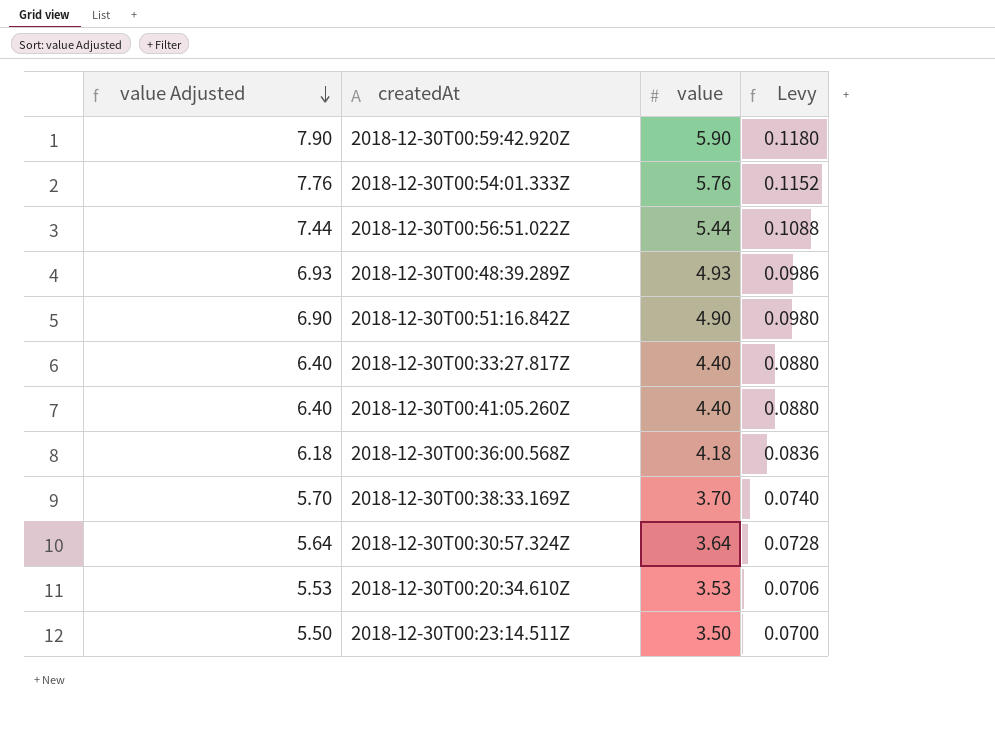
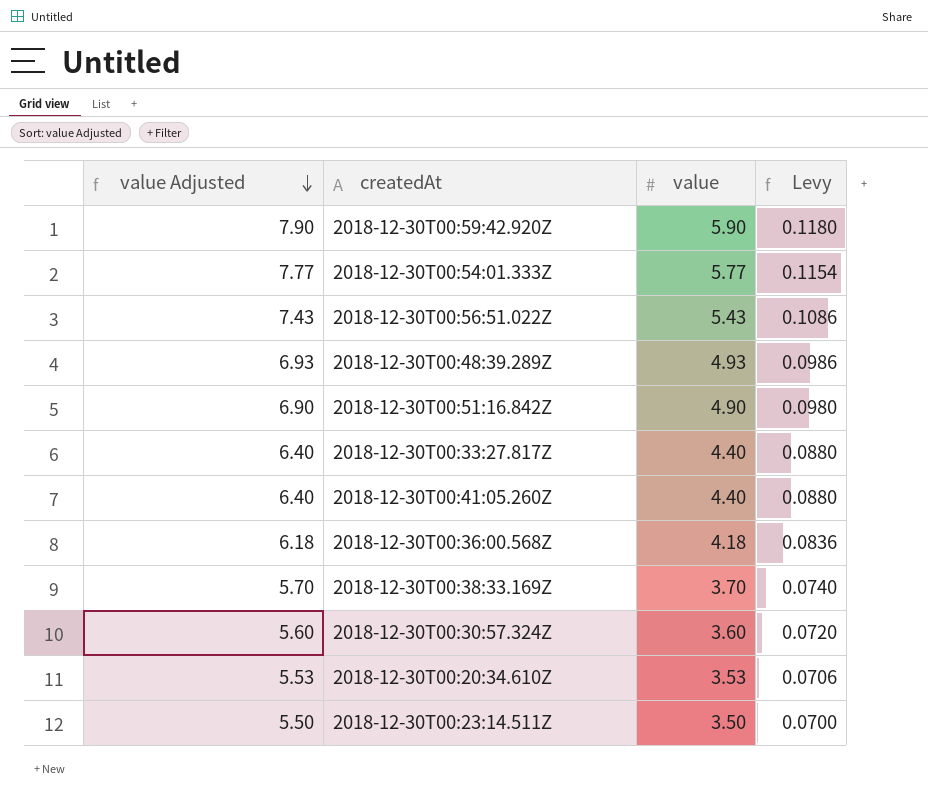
2018-12-30T00:54:01.333Z | value Adjusted: 7.76 -> 7.77
2018-12-30T00:54:01.333Z | value: 5.76 -> 5.77
2018-12-30T00:54:01.333Z | Levy: 0.1152 -> 0.1154
2018-12-30T00:56:51.022Z | value Adjusted: 7.44 -> 7.43
2018-12-30T00:56:51.022Z | value: 5.44 -> 5.43
2018-12-30T00:56:51.022Z | Levy: 0.1088 -> 0.1086
2018-12-30T00:30:57.324Z | value Adjusted: 5.64 -> 5.60
2018-12-30T00:30:57.324Z | value: 3.64 -> 3.60
2018-12-30T00:30:57.324Z | Levy: 0.0728 -> 0.0720

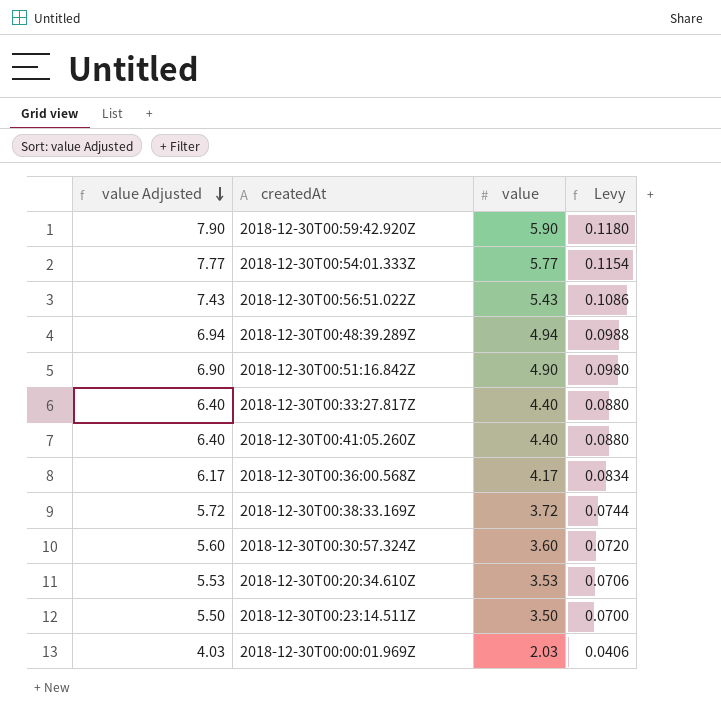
2018-12-30T00:48:39.289Z | value Adjusted: 6.93 -> 6.94
2018-12-30T00:48:39.289Z | value: 4.93 -> 4.94
2018-12-30T00:48:39.289Z | Levy: 0.0986 -> 0.0988
2018-12-30T00:36:00.568Z | value Adjusted: 6.18 -> 6.17
2018-12-30T00:36:00.568Z | value: 4.18 -> 4.17
2018-12-30T00:36:00.568Z | Levy: 0.0836 -> 0.0834
2018-12-30T00:38:33.169Z | value Adjusted: 5.70 -> 5.72
2018-12-30T00:38:33.169Z | value: 3.70 -> 3.72
2018-12-30T00:38:33.169Z | Levy: 0.0740 -> 0.0744
row 2018-12-30T00:00:01.969Z: none -> 4.03 | 2.03 | 0.0406

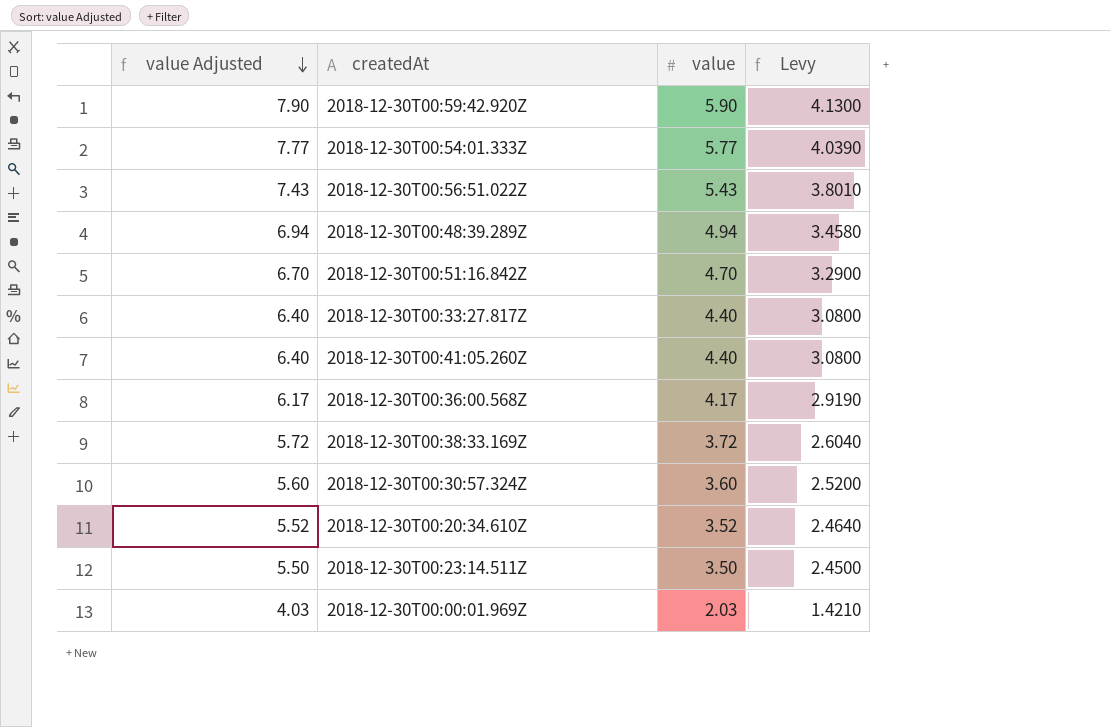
column Levy | formula: [value] * 0.02 -> [value] * 0.7
2018-12-30T00:51:16.842Z | value Adjusted: 6.90 -> 6.70
2018-12-30T00:51:16.842Z | value: 4.90 -> 4.70
2018-12-30T00:20:34.610Z | value Adjusted: 5.53 -> 5.52
2018-12-30T00:20:34.610Z | value: 3.53 -> 3.52

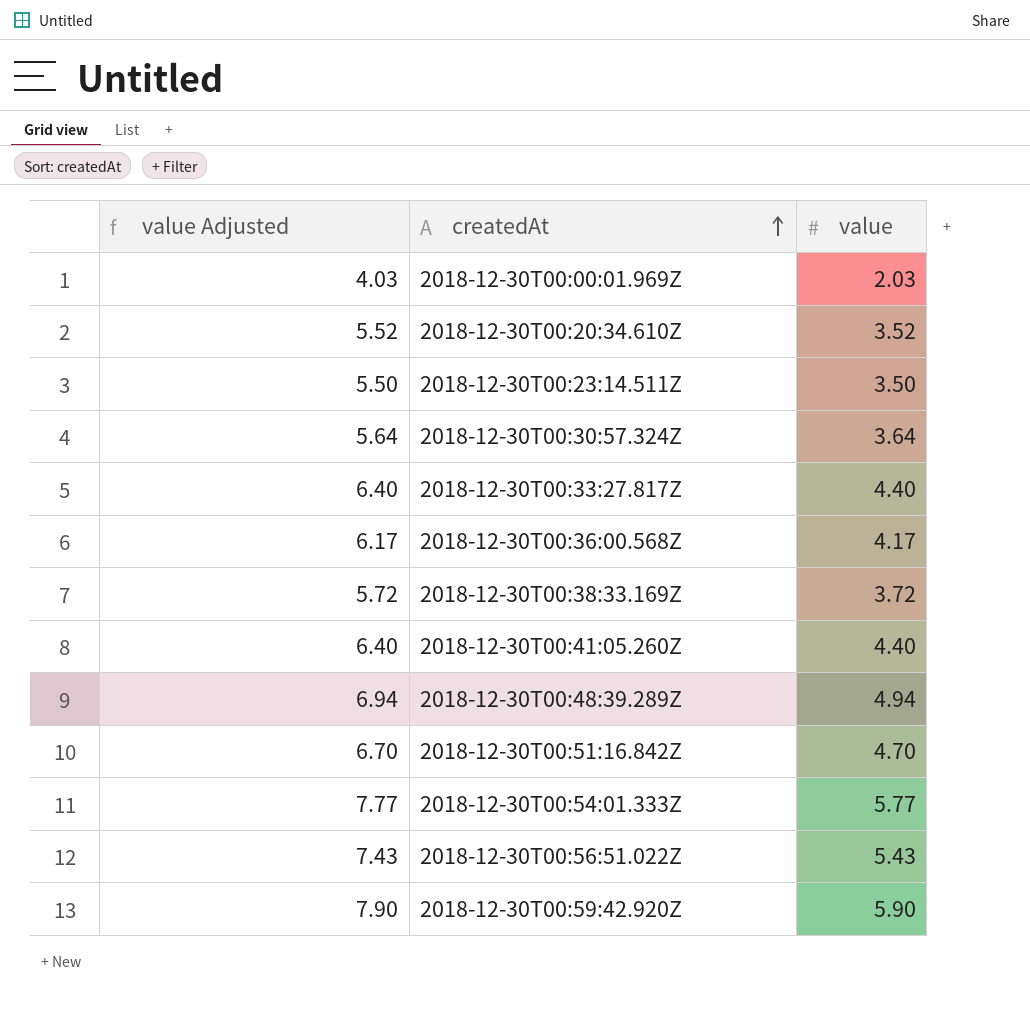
row order: value Adjusted descending -> createdAt ascending
column Levy | formula: [value] * 0.7 -> none
2018-12-30T00:30:57.324Z | value Adjusted: 5.60 -> 5.64
2018-12-30T00:30:57.324Z | value: 3.60 -> 3.64

